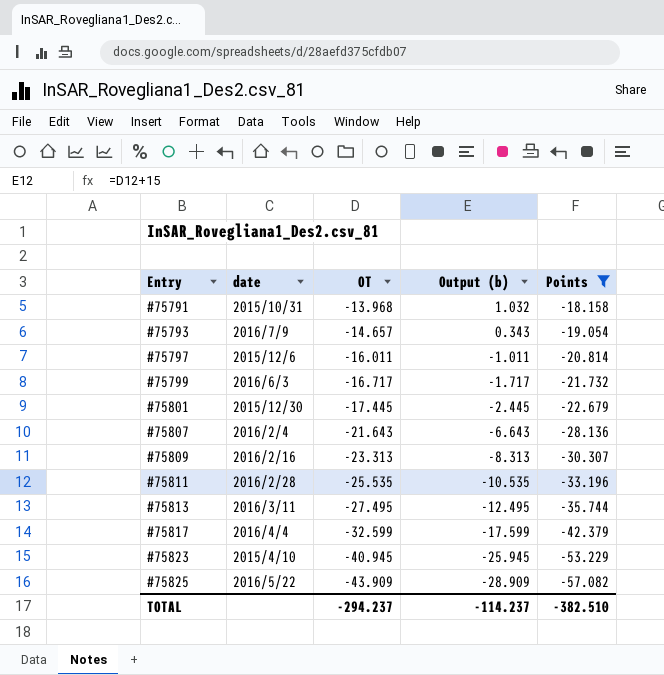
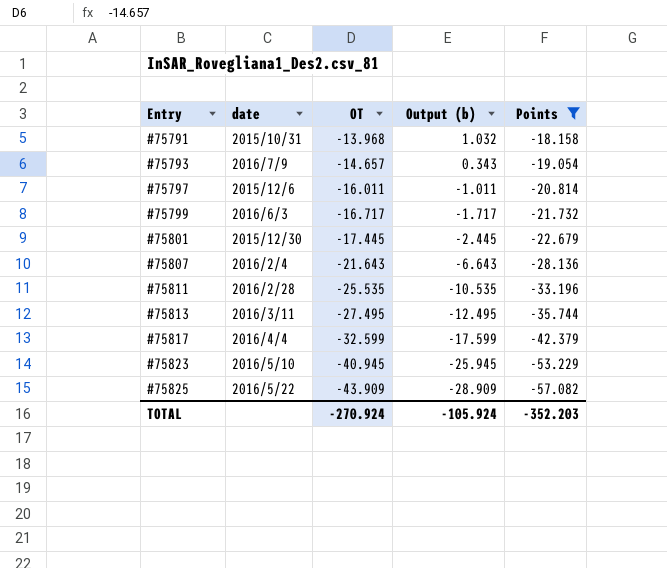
row #75809: 2016/2/16 | -23.313 | -8.313 | -30.307 -> none
#75823 | date: 2015/4/10 -> 2016/5/10
TOTAL | OT: -294.237 -> -270.924
TOTAL | Output (b): -114.237 -> -105.924
TOTAL | Points: -382.510 -> -352.203

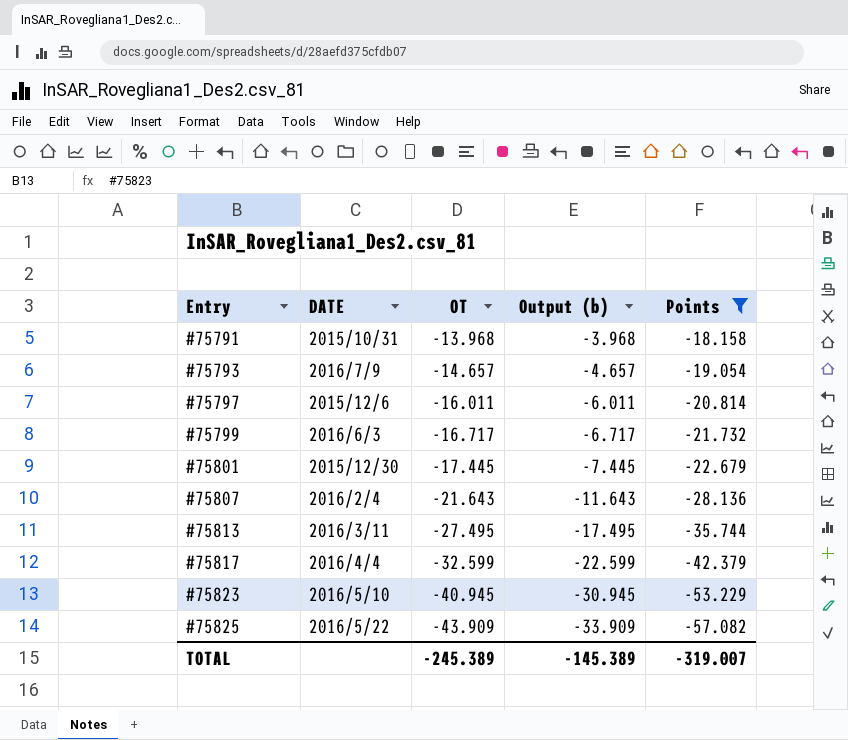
column name: date -> DATE
column Output (b) | formula: [OT] + 15 -> [OT] + 10
row #75811: 2016/2/28 | -25.535 | -10.535 | -33.196 -> none
TOTAL | OT: -270.924 -> -245.389
TOTAL | Output (b): -105.924 -> -145.389
TOTAL | Points: -352.203 -> -319.007

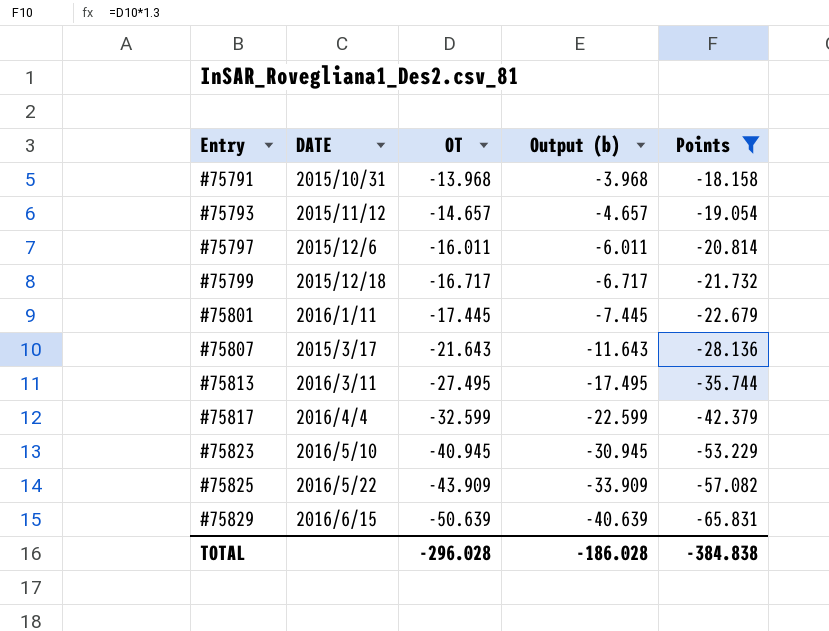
#75793 | DATE: 2016/7/9 -> 2015/11/12
#75799 | DATE: 2016/6/3 -> 2015/12/18
#75801 | DATE: 2015/12/30 -> 2016/1/11
#75807 | DATE: 2016/2/4 -> 2015/3/17
row #75829: none -> 2016/6/15 | -50.639 | -40.639 | -65.831
TOTAL | OT: -245.389 -> -296.028
TOTAL | Output (b): -145.389 -> -186.028
TOTAL | Points: -319.007 -> -384.838

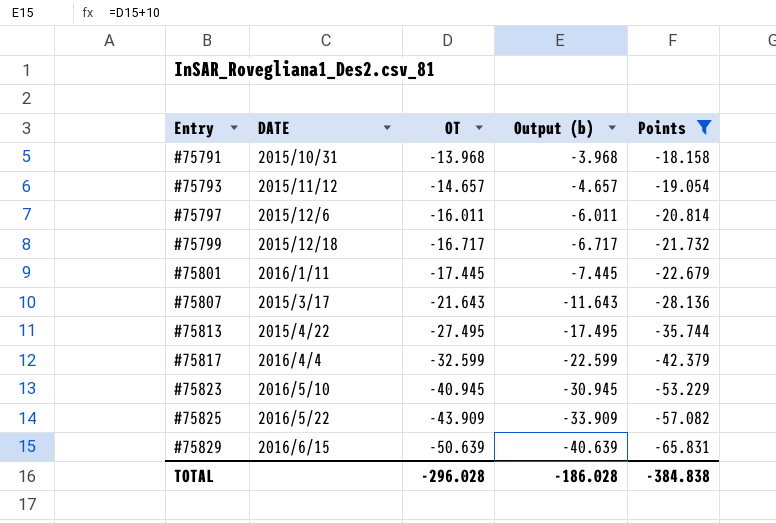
#75813 | DATE: 2016/3/11 -> 2015/4/22

